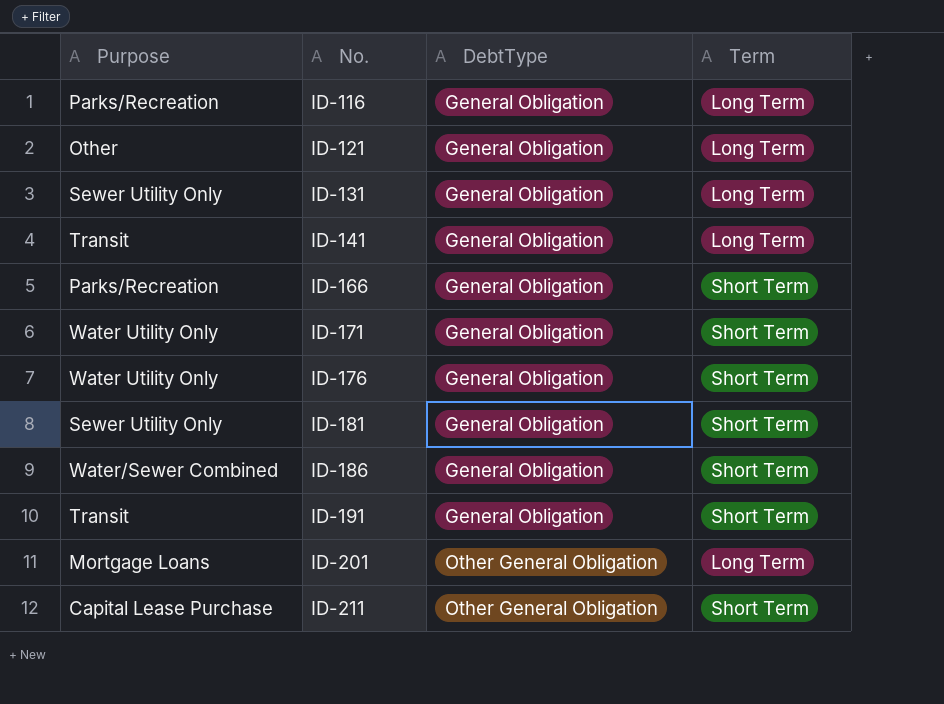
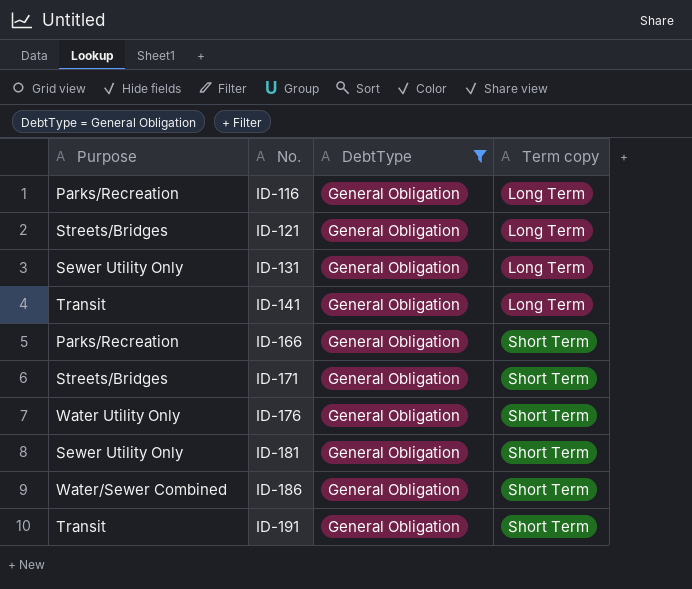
filter: none -> DebtType = General Obligation
column name: Term -> Term copy
ID-121 | Purpose: Other -> Streets/Bridges
ID-171 | Purpose: Water Utility Only -> Streets/Bridges

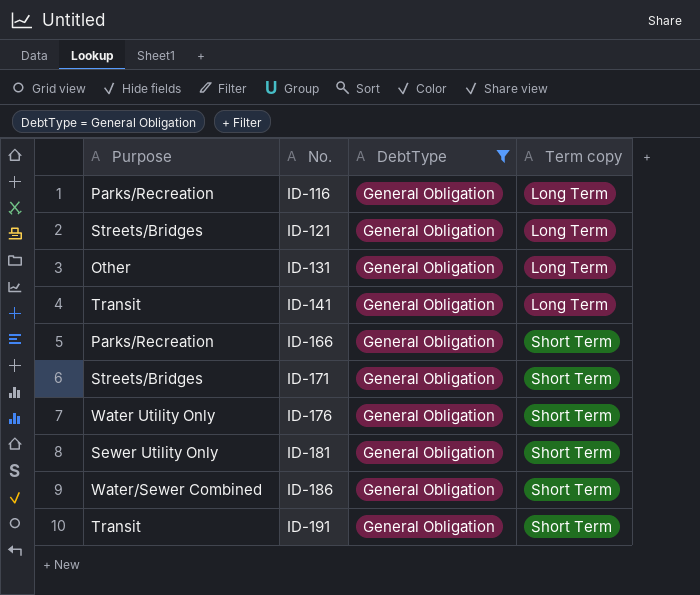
ID-131 | Purpose: Sewer Utility Only -> Other

